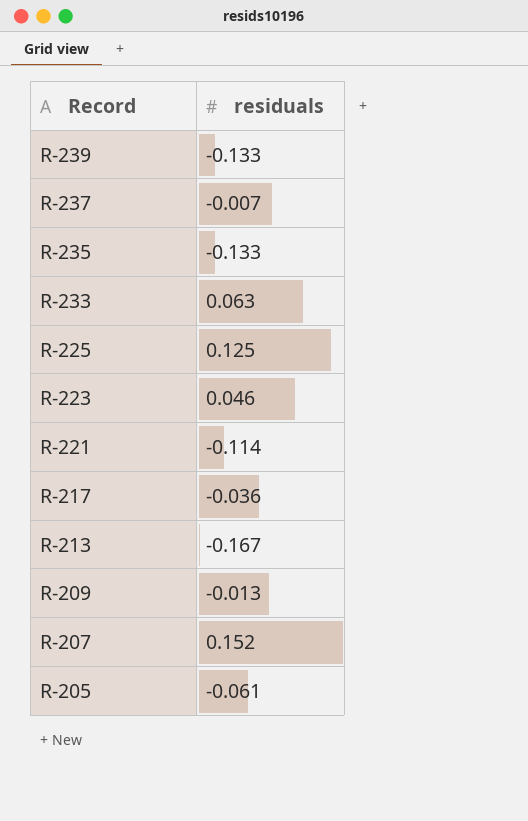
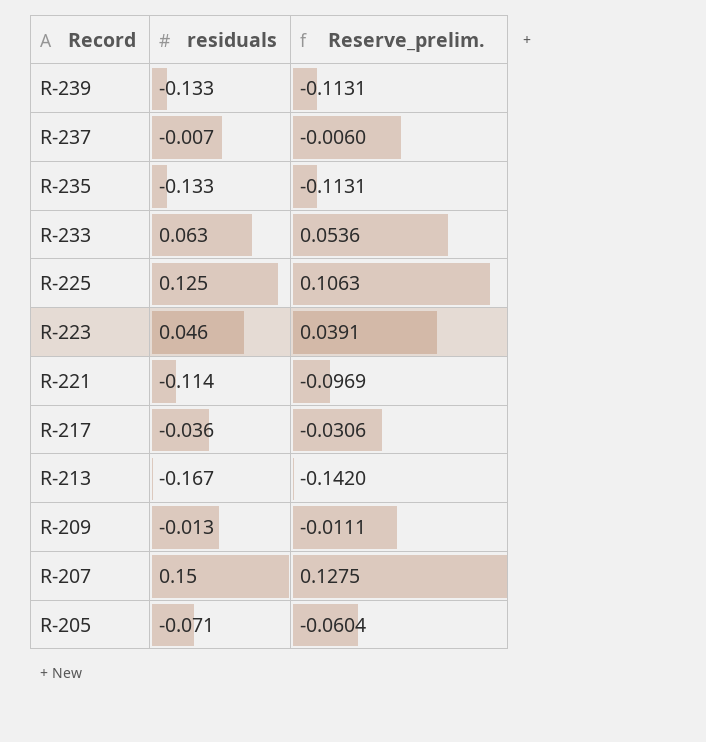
column Reserve_prelim. | formula: none -> [residuals] * 0.85
R-207 | residuals: 0.152 -> 0.15
R-205 | residuals: -0.061 -> -0.071

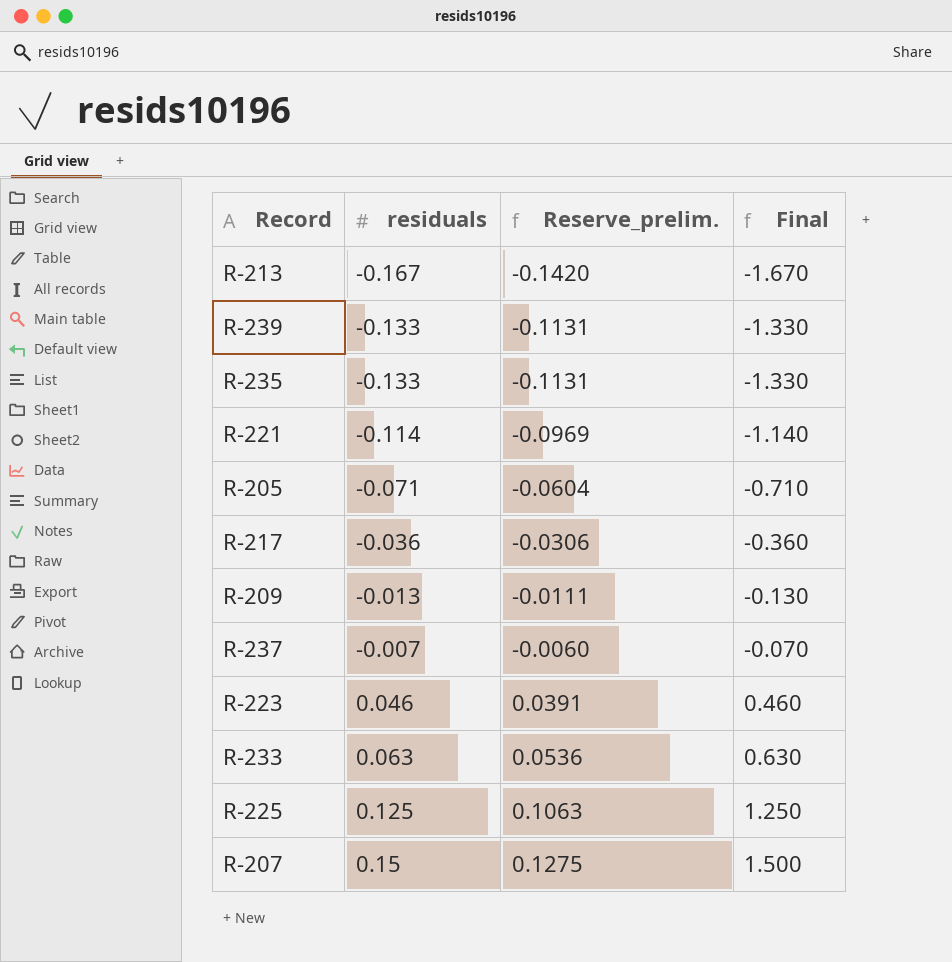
row order: Record descending -> residuals ascending
column Final | formula: none -> [residuals] * 10

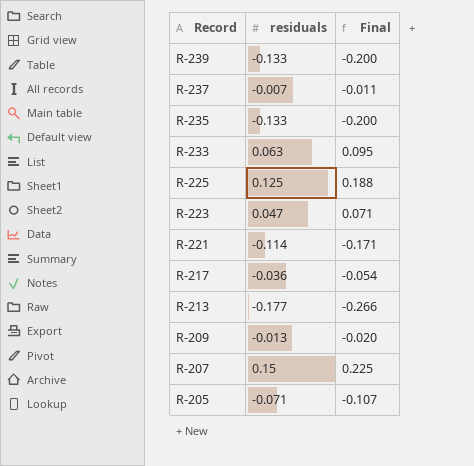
row order: residuals ascending -> Record descending
column Reserve_prelim. | formula: [residuals] * 0.85 -> none
column Final | formula: [residuals] * 10 -> [residuals] * 1.5
R-223 | residuals: 0.046 -> 0.047
R-213 | residuals: -0.167 -> -0.177

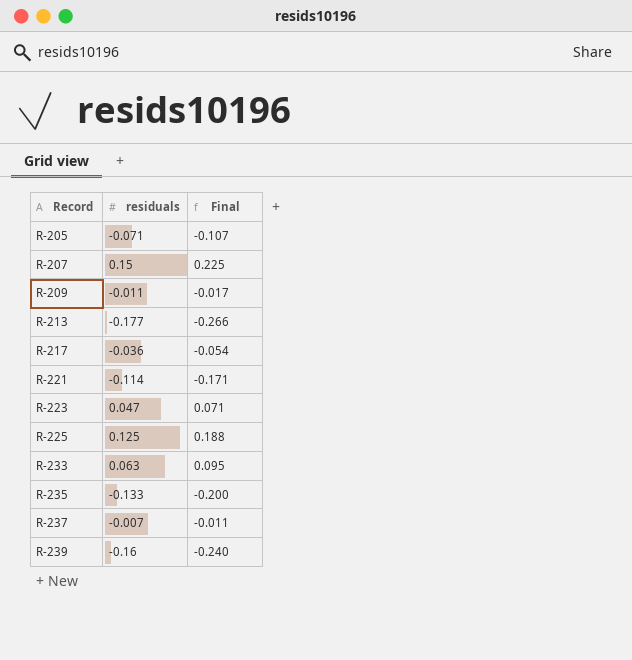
row order: Record descending -> Record ascending
R-209 | residuals: -0.013 -> -0.011
R-209 | Final: -0.020 -> -0.017
R-239 | residuals: -0.133 -> -0.16
R-239 | Final: -0.200 -> -0.240

